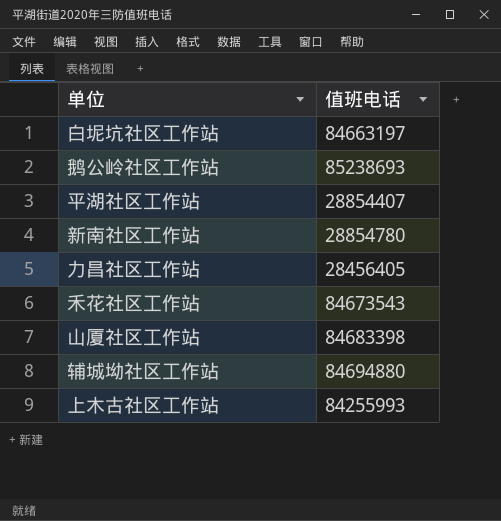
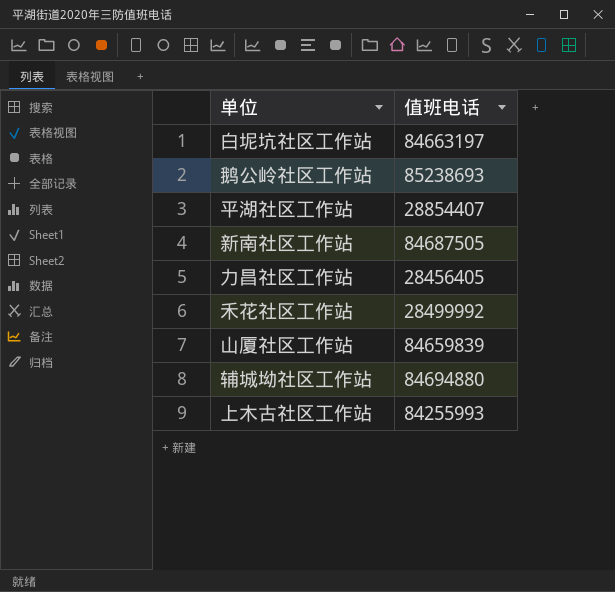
新南社区工作站 | 值班电话: 28854780 -> 84687505
禾花社区工作站 | 值班电话: 84673543 -> 28499992
山厦社区工作站 | 值班电话: 84683398 -> 84659839

